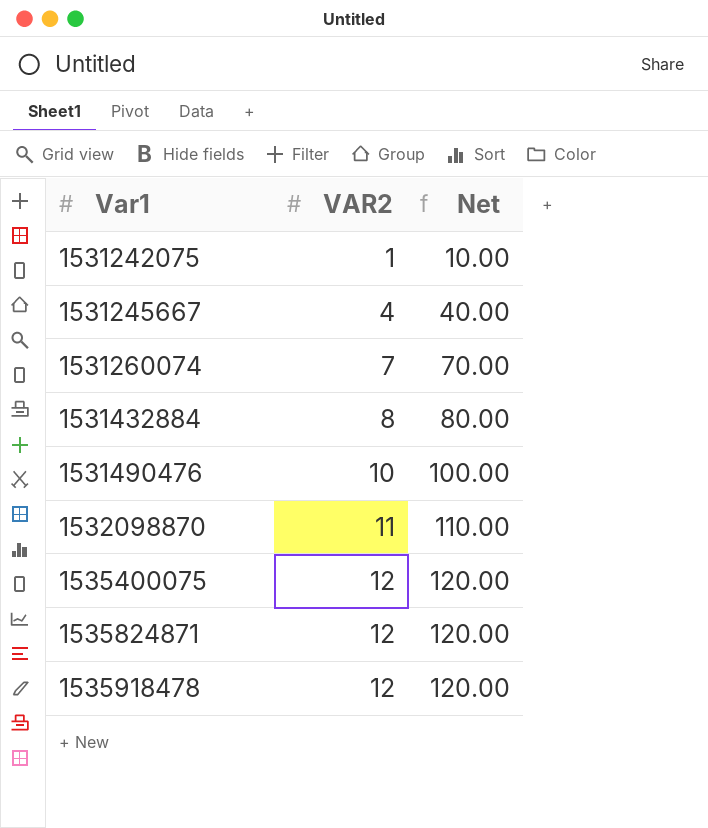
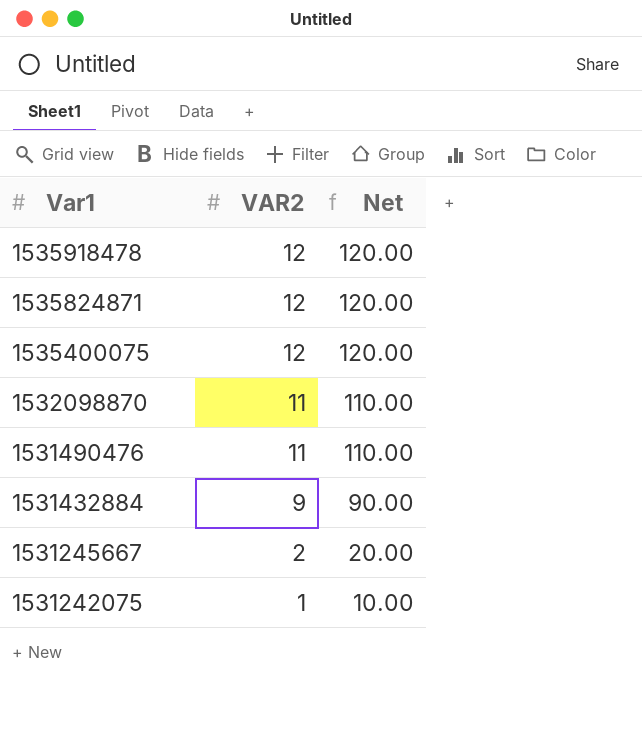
row order: Var1 ascending -> Var1 descending
row 1531260074: 7 | 70.00 -> none
1531490476 | VAR2: 10 -> 11
1531490476 | Net: 100.00 -> 110.00
1531432884 | VAR2: 8 -> 9
1531432884 | Net: 80.00 -> 90.00
1531245667 | VAR2: 4 -> 2
1531245667 | Net: 40.00 -> 20.00

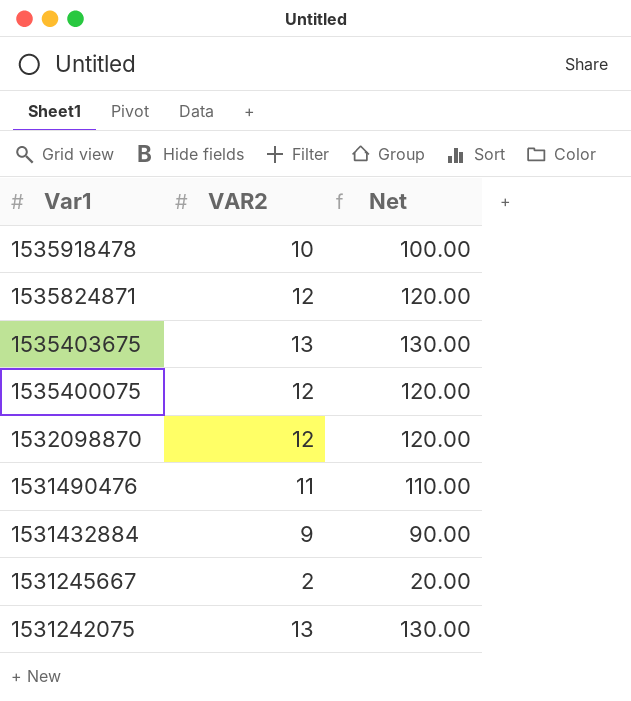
1535918478 | VAR2: 12 -> 10
1535918478 | Net: 120.00 -> 100.00
row 1535403675: none -> 13 | 130.00
1532098870 | VAR2: 11 -> 12
1532098870 | Net: 110.00 -> 120.00
1531242075 | VAR2: 1 -> 13
1531242075 | Net: 10.00 -> 130.00

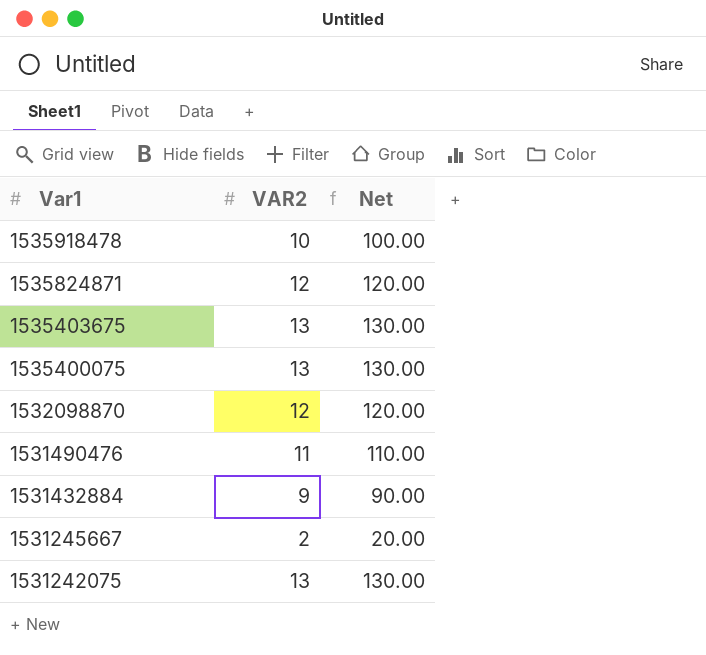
1535400075 | VAR2: 12 -> 13
1535400075 | Net: 120.00 -> 130.00

